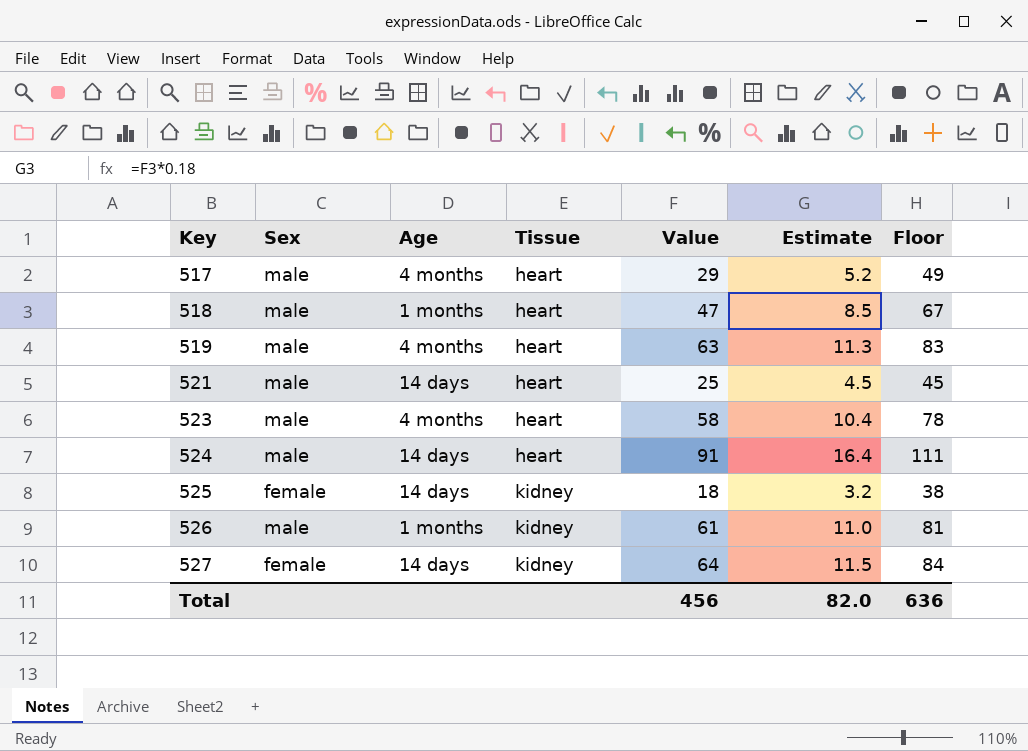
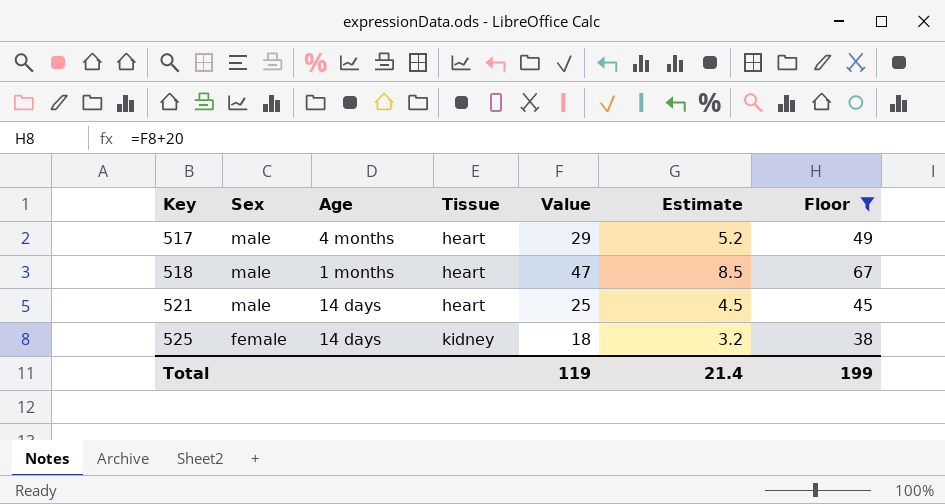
filter: none -> Floor <= 67
Total | Value: 456 -> 119
Total | Estimate: 82.0 -> 21.4
Total | Floor: 636 -> 199

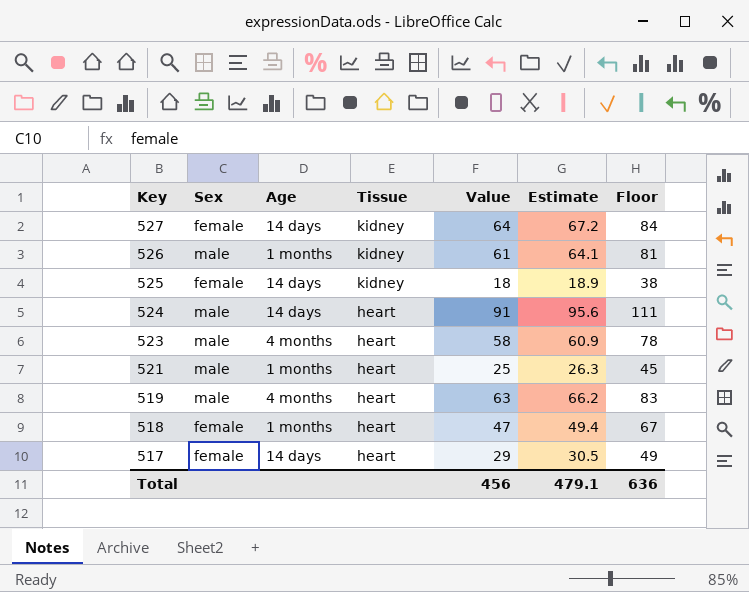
filter: Floor <= 67 -> none
row order: Key ascending -> Key descending
column Estimate | formula: [Value] * 0.18 -> [Value] * 1.05
521 | Age: 14 days -> 1 months
518 | Sex: male -> female
517 | Sex: male -> female
517 | Age: 4 months -> 14 days
Total | Value: 119 -> 456
Total | Estimate: 21.4 -> 479.1
Total | Floor: 199 -> 636

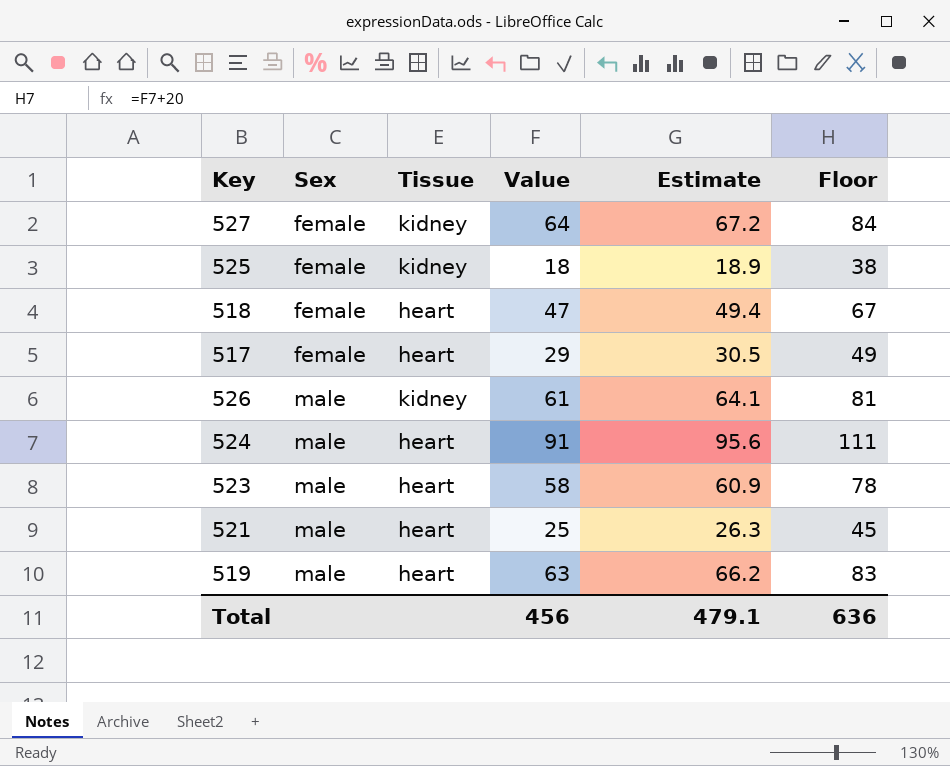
row order: Key descending -> Sex ascending
column Age | position: 3 -> none

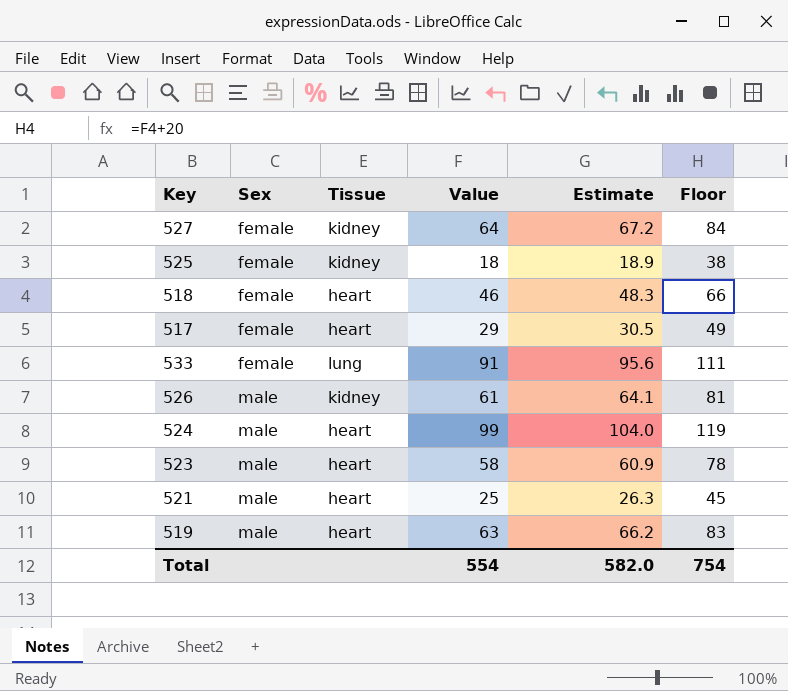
518 | Value: 47 -> 46
518 | Estimate: 49.4 -> 48.3
518 | Floor: 67 -> 66
row 533: none -> female | lung | 91 | 95.6 | 111
524 | Value: 91 -> 99
524 | Estimate: 95.6 -> 104.0
524 | Floor: 111 -> 119
Total | Value: 456 -> 554
Total | Estimate: 479.1 -> 582.0
Total | Floor: 636 -> 754

